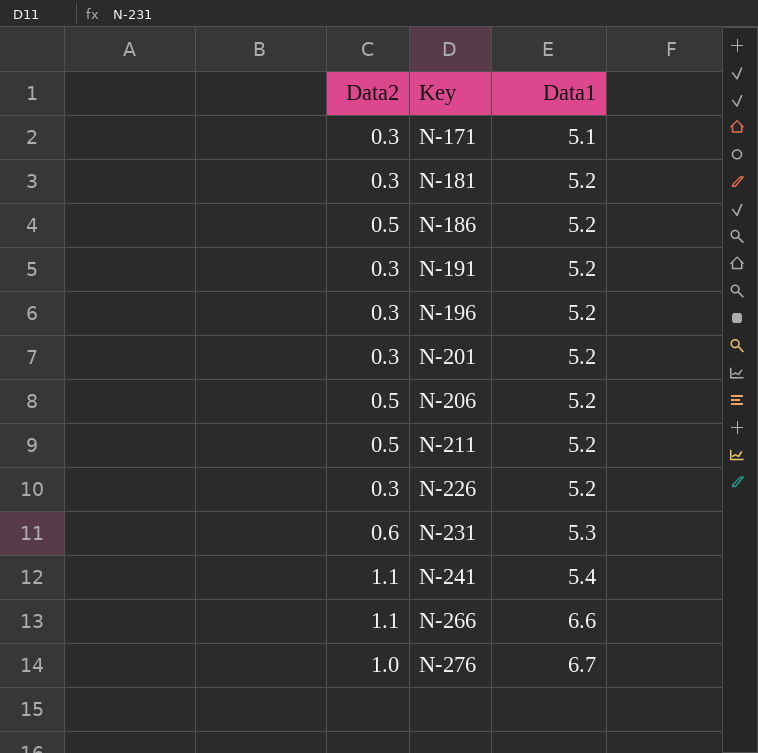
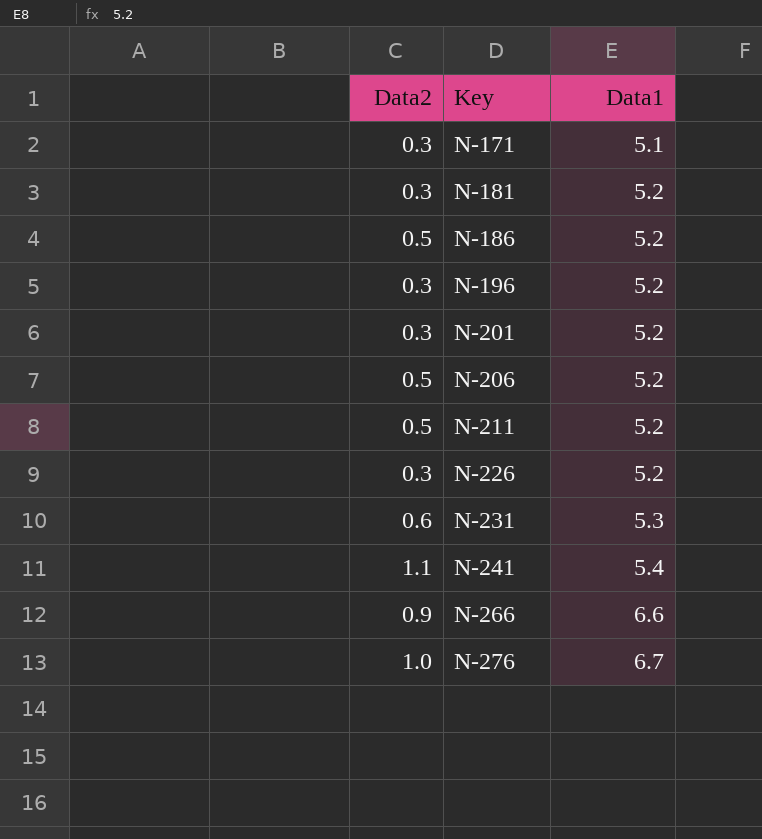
row N-191: 0.3 | 5.2 -> none
N-266 | Data2: 1.1 -> 0.9

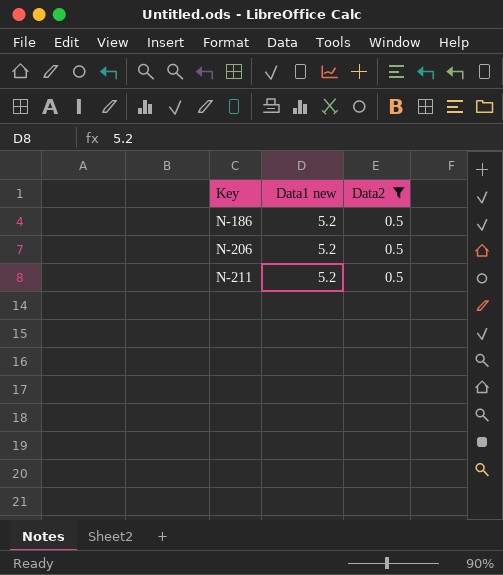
filter: none -> Data2 = 0.5
column name: Data1 -> Data1 new
column Data2 | position: 1 -> 3

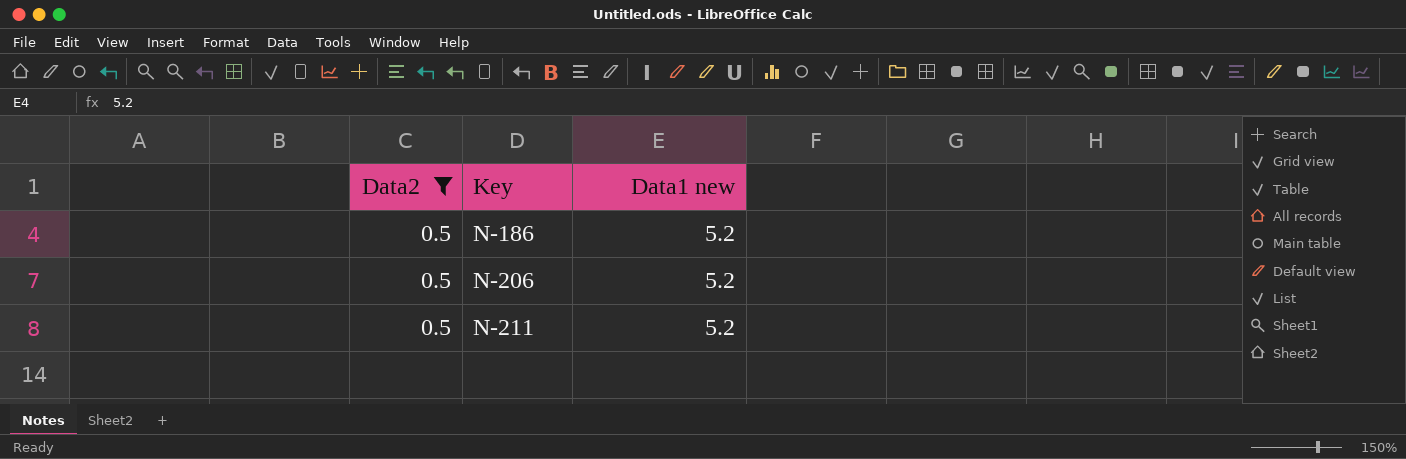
column Data2 | position: 3 -> 1

